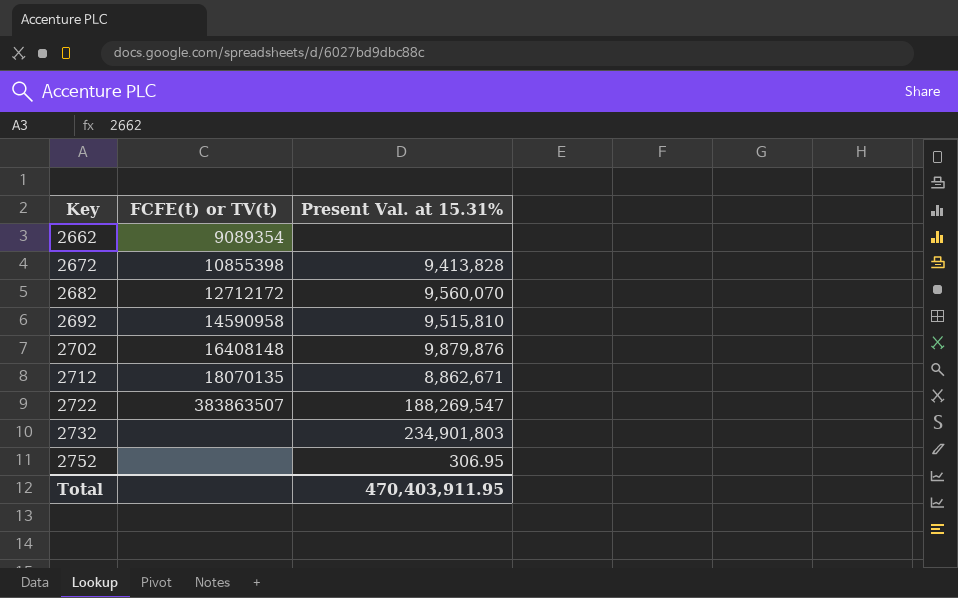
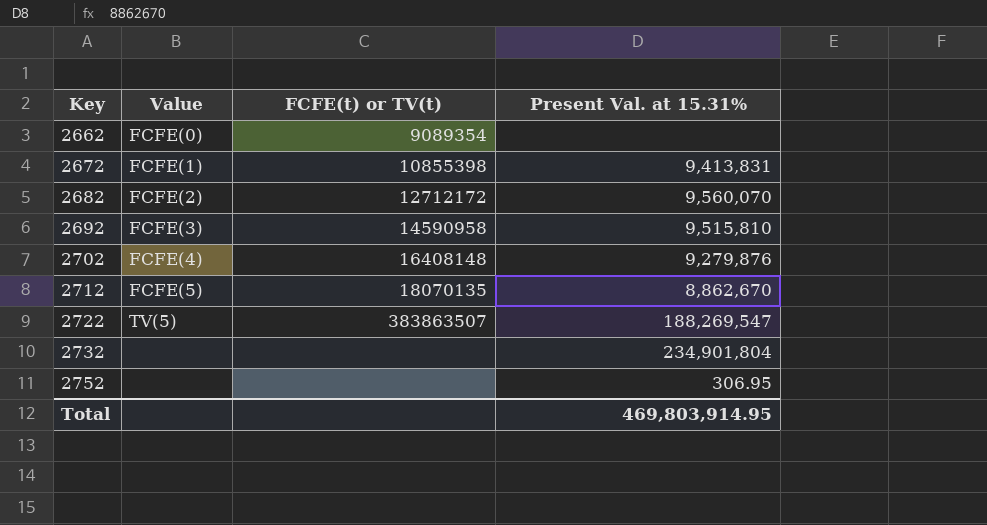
column Value | position: none -> 2
2672 | Present Val. at 15.31%: 9,413,828 -> 9,413,831
2702 | Present Val. at 15.31%: 9,879,876 -> 9,279,876
2712 | Present Val. at 15.31%: 8,862,671 -> 8,862,670
2732 | Present Val. at 15.31%: 234,901,803 -> 234,901,804
Total | Present Val. at 15.31%: 470,403,911.95 -> 469,803,914.95

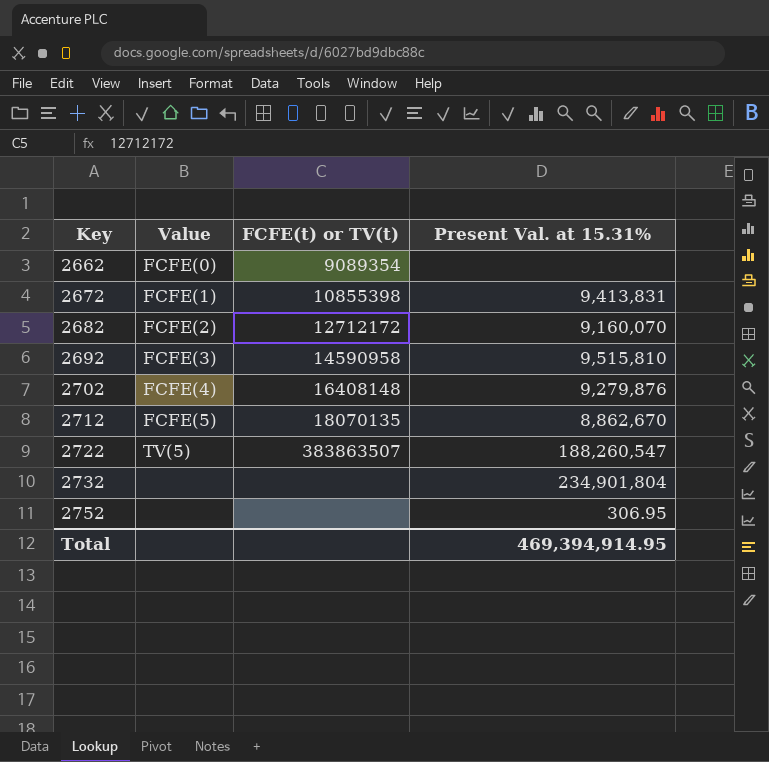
2682 | Present Val. at 15.31%: 9,560,070 -> 9,160,070
2722 | Present Val. at 15.31%: 188,269,547 -> 188,260,547
Total | Present Val. at 15.31%: 469,803,914.95 -> 469,394,914.95

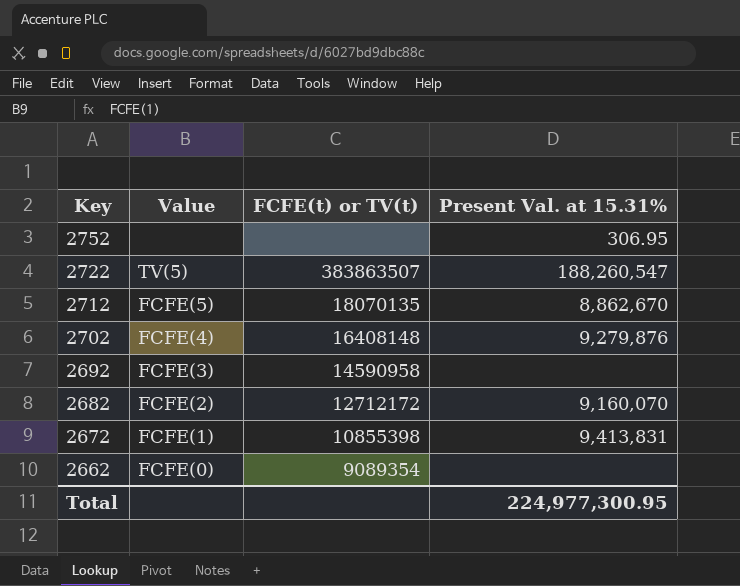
row order: Key ascending -> Key descending
row 2732: none | none | 234,901,804 -> none
2692 | Present Val. at 15.31%: 9,515,810 -> none
Total | Present Val. at 15.31%: 469,394,914.95 -> 224,977,300.95

